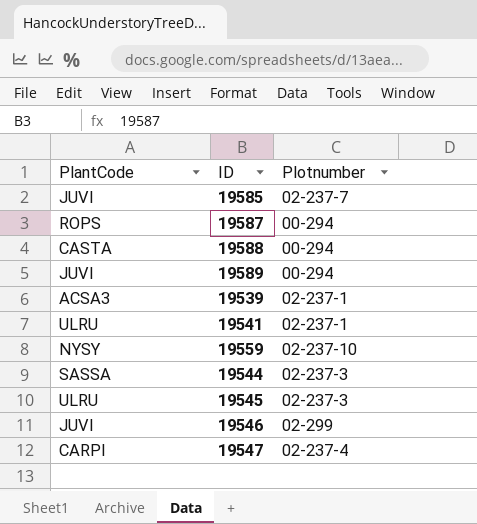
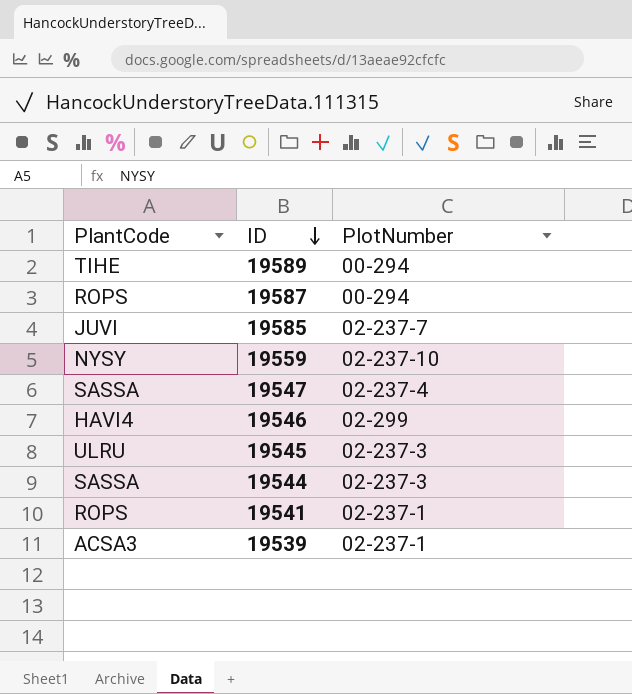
row order: none -> ID descending
column name: Plotnumber -> PlotNumber
row 19588: CASTA | 00-294 -> none
19589 | PlantCode: JUVI -> TIHE
19547 | PlantCode: CARPI -> SASSA
19546 | PlantCode: JUVI -> HAVI4
19541 | PlantCode: ULRU -> ROPS

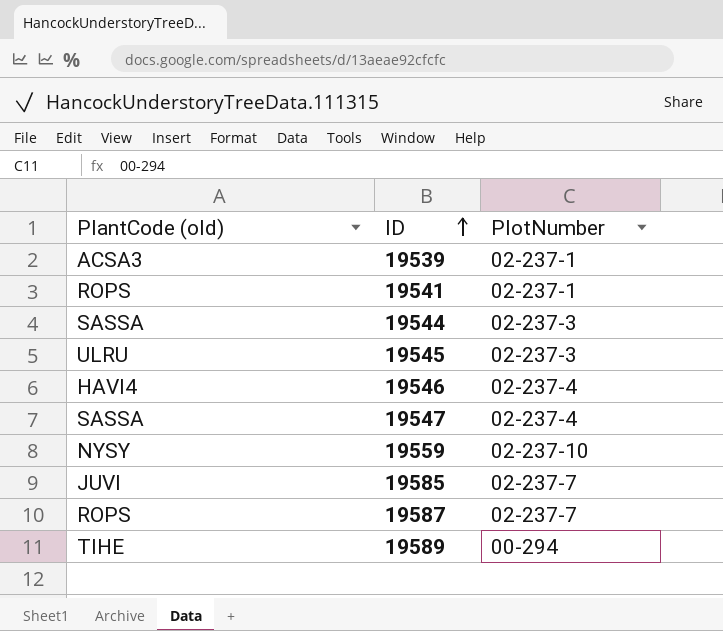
row order: ID descending -> ID ascending
column name: PlantCode -> PlantCode (old)
19546 | PlotNumber: 02-299 -> 02-237-4
19587 | PlotNumber: 00-294 -> 02-237-7

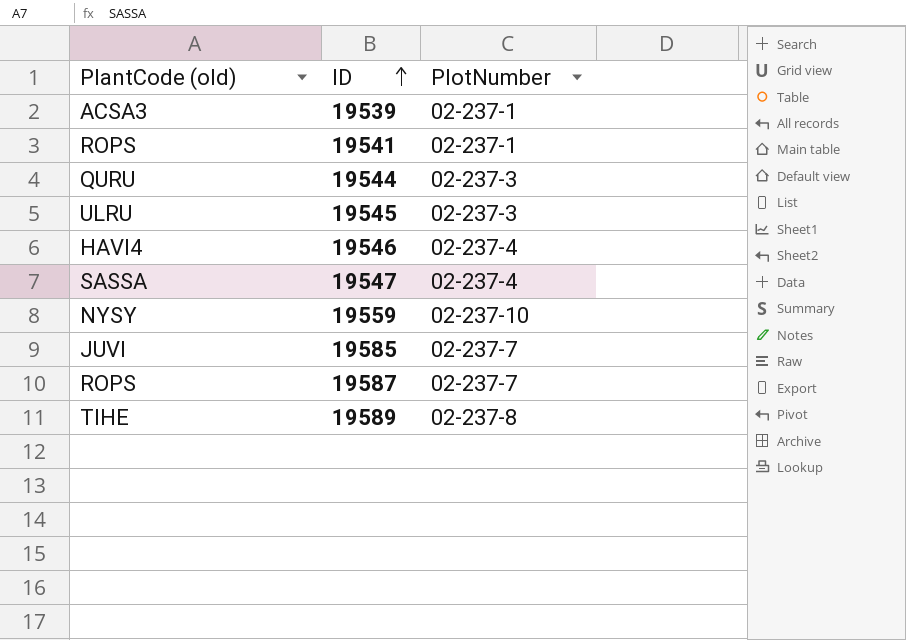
19544 | PlantCode (old): SASSA -> QURU
19589 | PlotNumber: 00-294 -> 02-237-8

